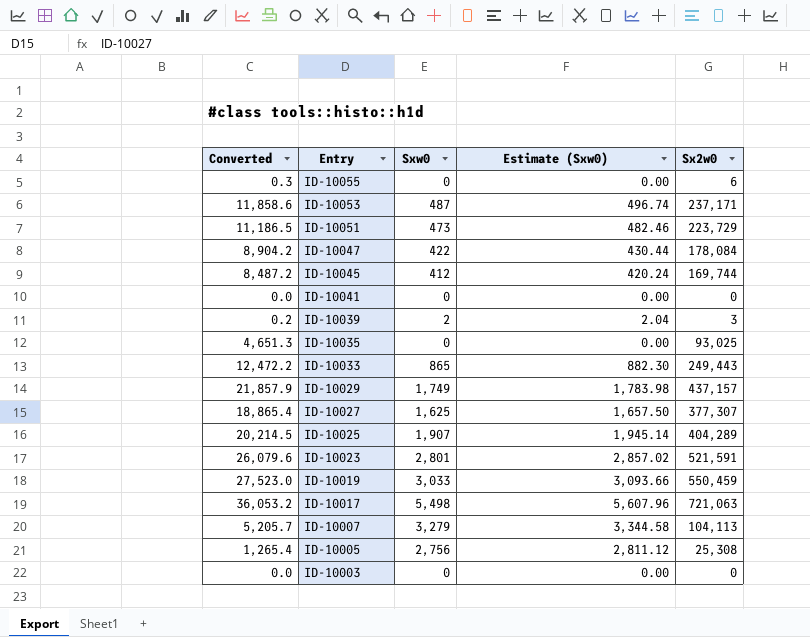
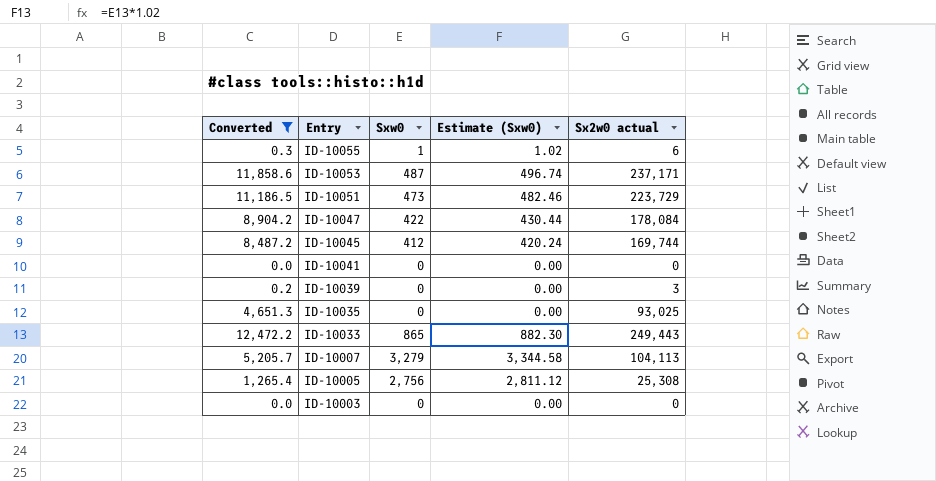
filter: none -> Converted <= 12,472.2
column name: Sx2w0 -> Sx2w0 actual
ID-10055 | Sxw0: 0 -> 1
ID-10055 | Estimate (Sxw0): 0.00 -> 1.02
ID-10039 | Sxw0: 2 -> 0
ID-10039 | Estimate (Sxw0): 2.04 -> 0.00

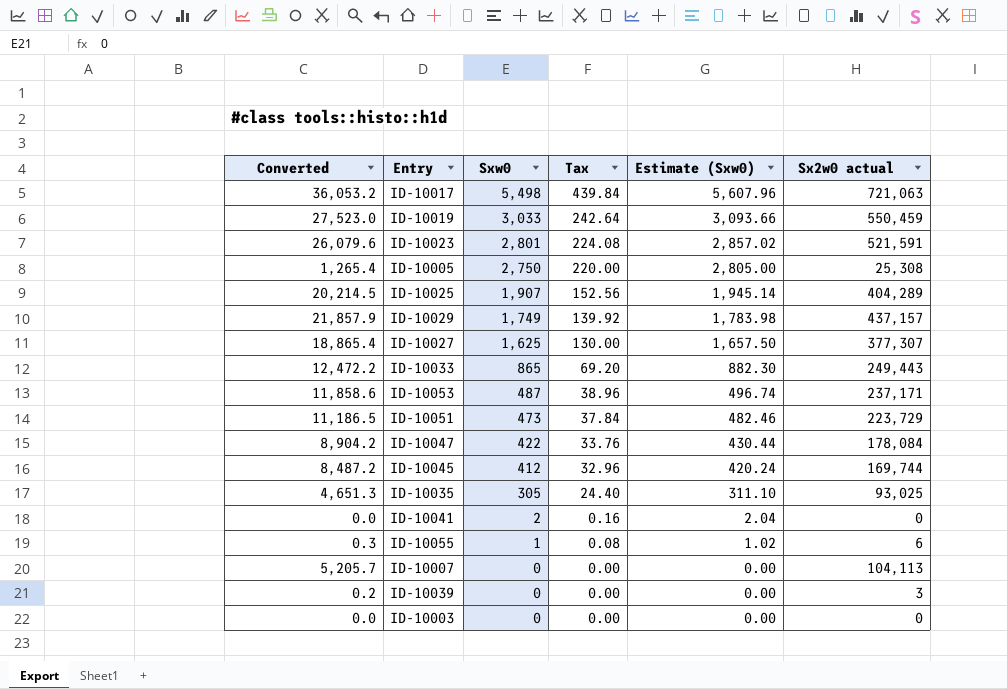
filter: Converted <= 12,472.2 -> none
row order: Entry descending -> Sxw0 descending
column Tax | formula: none -> [Sxw0] * 0.08
ID-10005 | Sxw0: 2,756 -> 2,750
ID-10005 | Estimate (Sxw0): 2,811.12 -> 2,805.00
ID-10035 | Sxw0: 0 -> 305
ID-10035 | Estimate (Sxw0): 0.00 -> 311.10
ID-10041 | Sxw0: 0 -> 2
ID-10041 | Estimate (Sxw0): 0.00 -> 2.04
ID-10007 | Sxw0: 3,279 -> 0
ID-10007 | Estimate (Sxw0): 3,344.58 -> 0.00

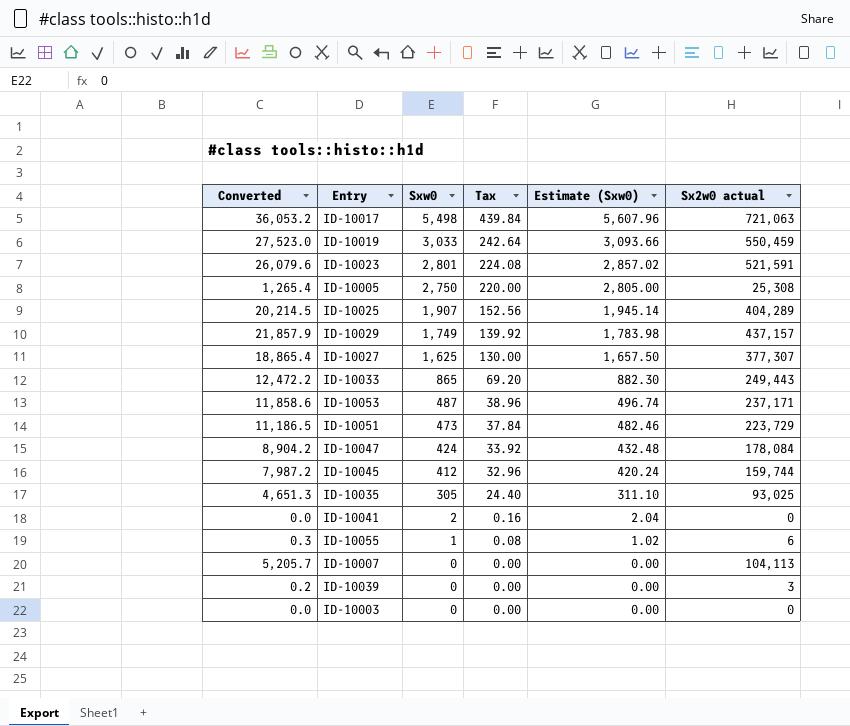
ID-10047 | Sxw0: 422 -> 424
ID-10047 | Tax: 33.76 -> 33.92
ID-10047 | Estimate (Sxw0): 430.44 -> 432.48
ID-10045 | Converted: 8,487.2 -> 7,987.2
ID-10045 | Sx2w0 actual: 169,744 -> 159,744

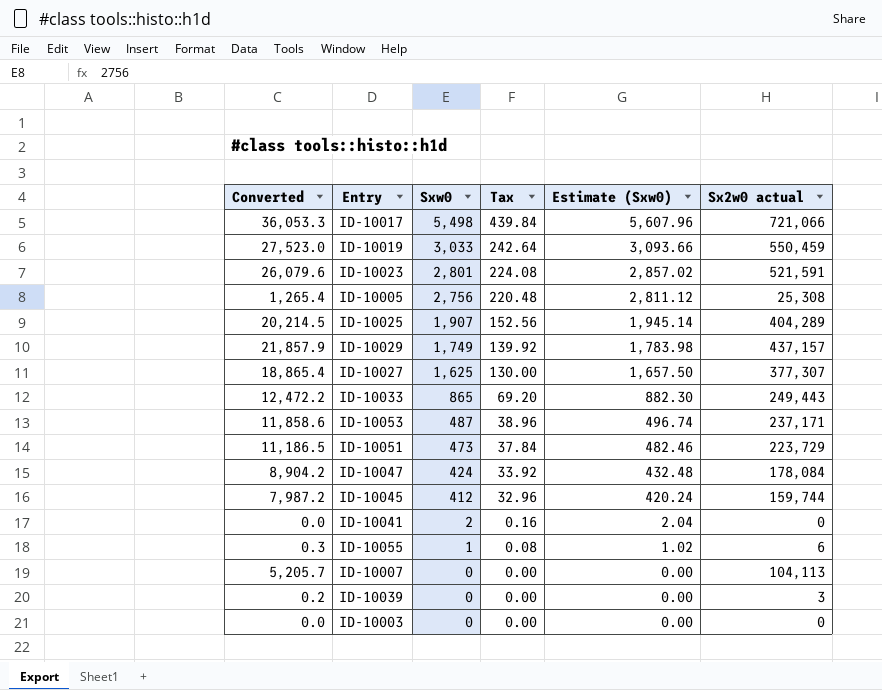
row ID-10035: 4,651.3 | 305 | 24.40 | 311.10 | 93,025 -> none
ID-10017 | Converted: 36,053.2 -> 36,053.3
ID-10017 | Sx2w0 actual: 721,063 -> 721,066
ID-10005 | Sxw0: 2,750 -> 2,756
ID-10005 | Tax: 220.00 -> 220.48
ID-10005 | Estimate (Sxw0): 2,805.00 -> 2,811.12

